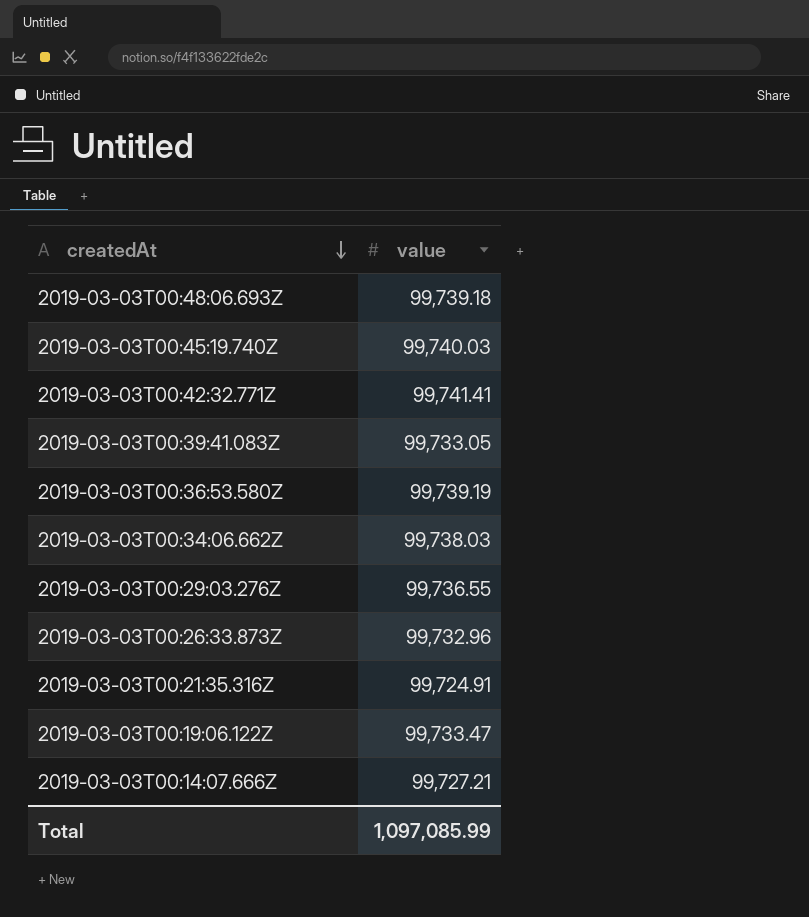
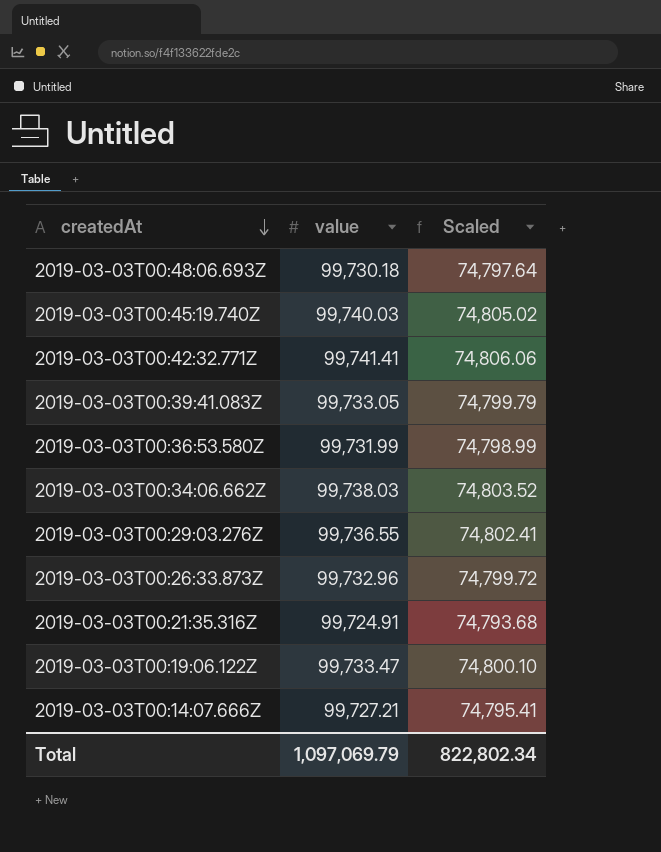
column Scaled | formula: none -> [value] * 0.75
2019-03-03T00:48:06.693Z | value: 99,739.18 -> 99,730.18
2019-03-03T00:36:53.580Z | value: 99,739.19 -> 99,731.99
Total | value: 1,097,085.99 -> 1,097,069.79

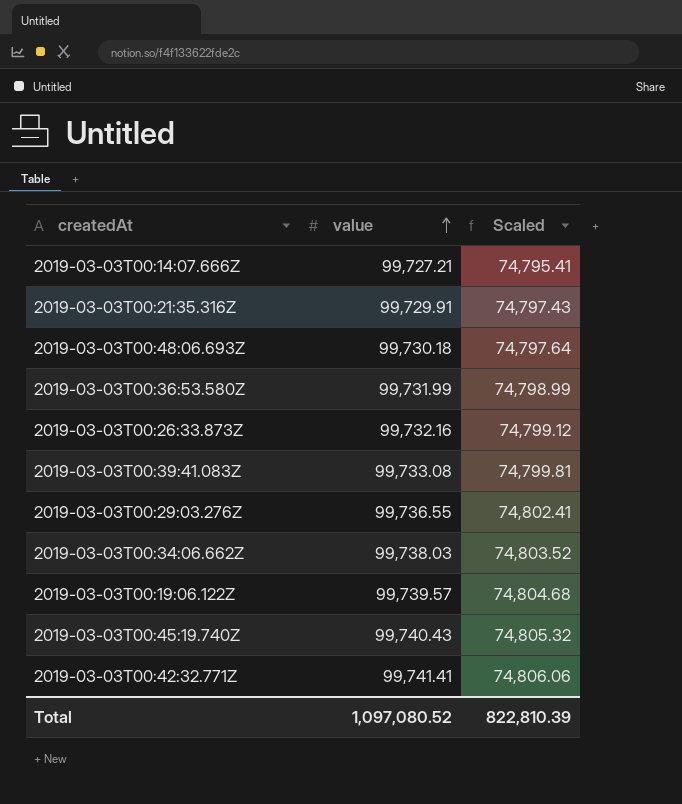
row order: createdAt descending -> value ascending
2019-03-03T00:21:35.316Z | value: 99,724.91 -> 99,729.91
2019-03-03T00:21:35.316Z | Scaled: 74,793.68 -> 74,797.43
2019-03-03T00:26:33.873Z | value: 99,732.96 -> 99,732.16
2019-03-03T00:26:33.873Z | Scaled: 74,799.72 -> 74,799.12
2019-03-03T00:39:41.083Z | value: 99,733.05 -> 99,733.08
2019-03-03T00:39:41.083Z | Scaled: 74,799.79 -> 74,799.81
2019-03-03T00:19:06.122Z | value: 99,733.47 -> 99,739.57
2019-03-03T00:19:06.122Z | Scaled: 74,800.10 -> 74,804.68
2019-03-03T00:45:19.740Z | value: 99,740.03 -> 99,740.43
2019-03-03T00:45:19.740Z | Scaled: 74,805.02 -> 74,805.32
Total | value: 1,097,069.79 -> 1,097,080.52
Total | Scaled: 822,802.34 -> 822,810.39

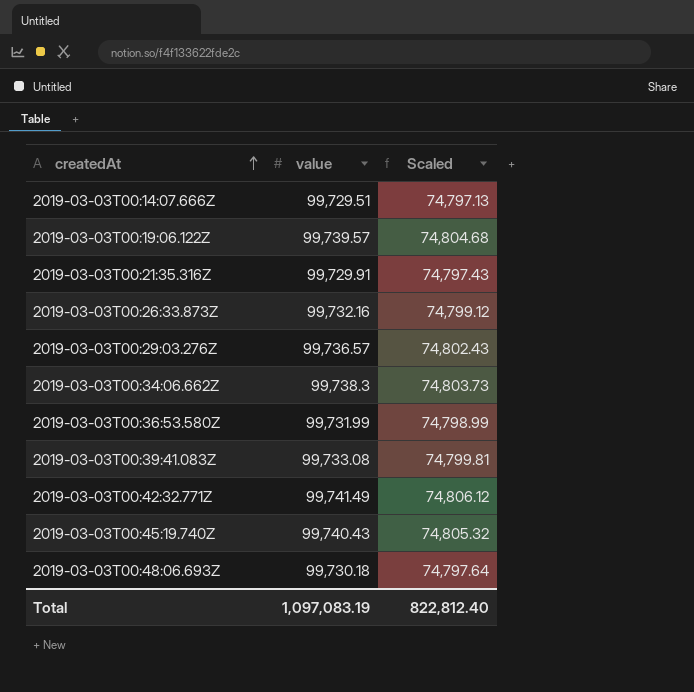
row order: value ascending -> createdAt ascending
2019-03-03T00:14:07.666Z | value: 99,727.21 -> 99,729.51
2019-03-03T00:14:07.666Z | Scaled: 74,795.41 -> 74,797.13
2019-03-03T00:29:03.276Z | value: 99,736.55 -> 99,736.57
2019-03-03T00:29:03.276Z | Scaled: 74,802.41 -> 74,802.43
2019-03-03T00:34:06.662Z | value: 99,738.03 -> 99,738.3
2019-03-03T00:34:06.662Z | Scaled: 74,803.52 -> 74,803.73
2019-03-03T00:42:32.771Z | value: 99,741.41 -> 99,741.49
2019-03-03T00:42:32.771Z | Scaled: 74,806.06 -> 74,806.12
Total | value: 1,097,080.52 -> 1,097,083.19
Total | Scaled: 822,810.39 -> 822,812.40

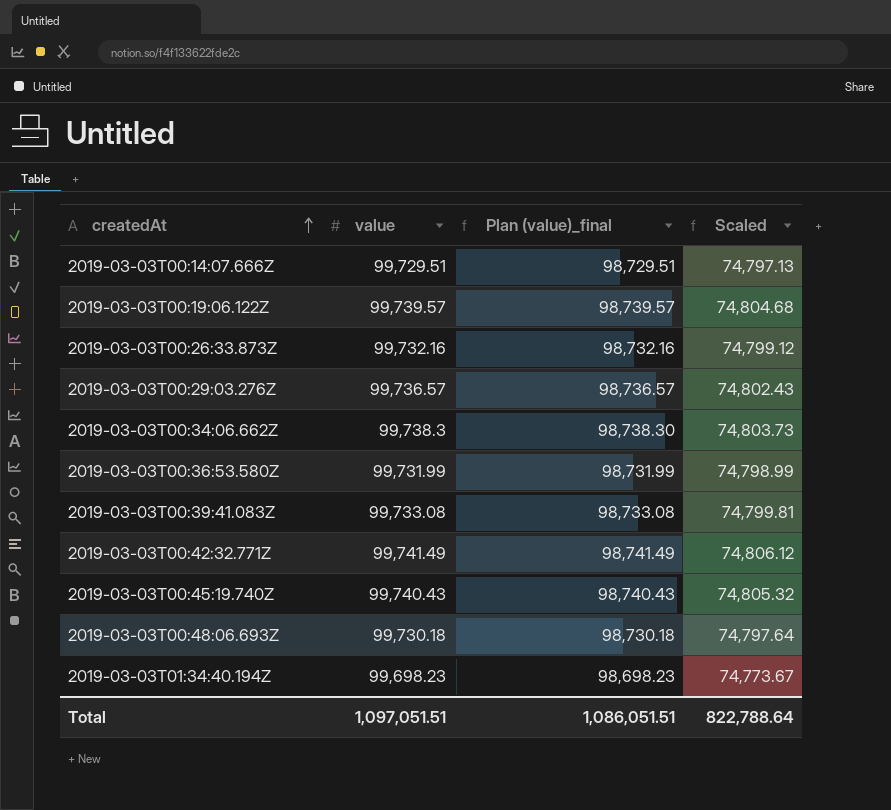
column Plan (value)_final | formula: none -> [value] - 1000
row 2019-03-03T00:21:35.316Z: 99,729.91 | 74,797.43 -> none
row 2019-03-03T01:34:40.194Z: none -> 99,698.23 | 98,698.23 | 74,773.67
Total | value: 1,097,083.19 -> 1,097,051.51
Total | Scaled: 822,812.40 -> 822,788.64

